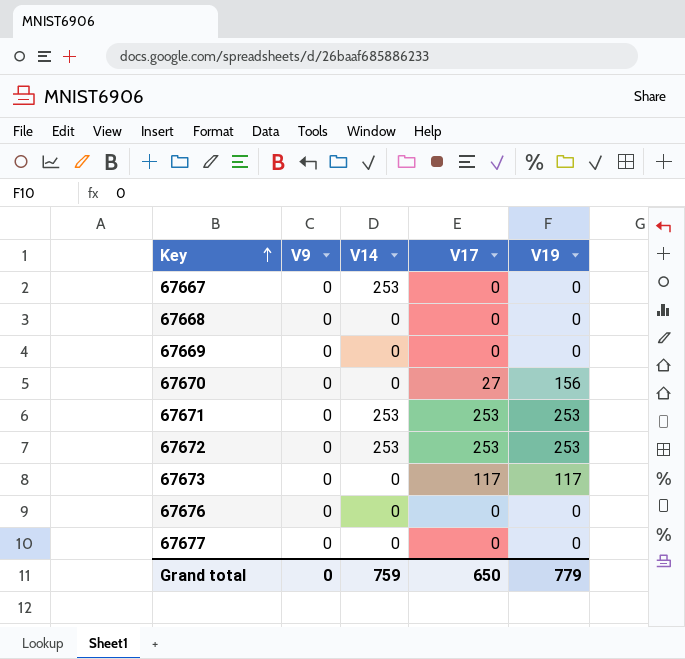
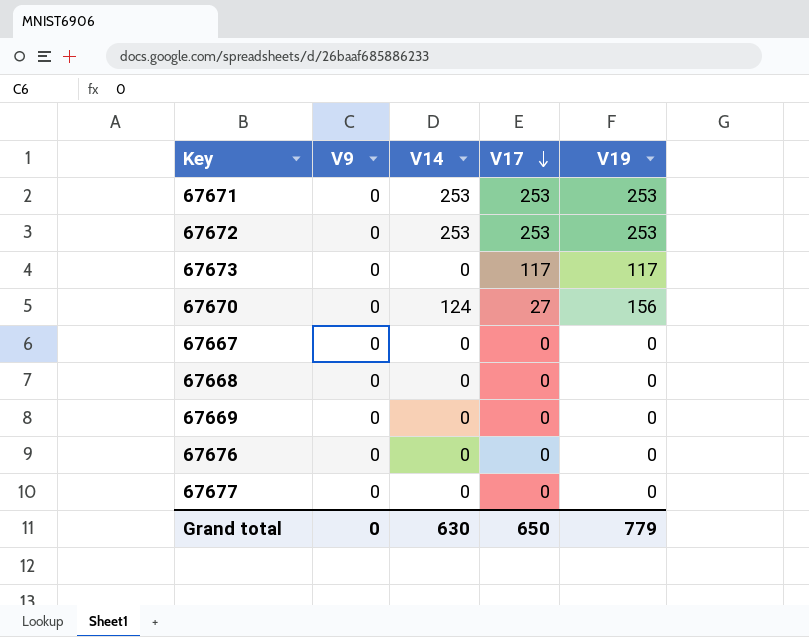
row order: Key ascending -> V17 descending
67670 | V14: 0 -> 124
67667 | V14: 253 -> 0
Grand total | V14: 759 -> 630

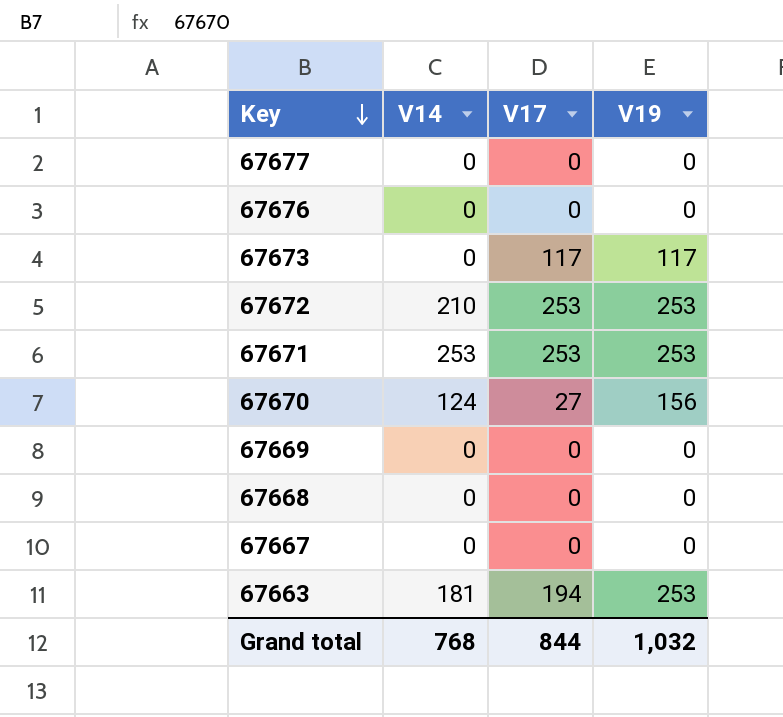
row order: V17 descending -> Key descending
column V9 | position: 2 -> none
67672 | V14: 253 -> 210
row 67663: none -> 181 | 194 | 253
Grand total | V14: 630 -> 768
Grand total | V17: 650 -> 844
Grand total | V19: 779 -> 1,032

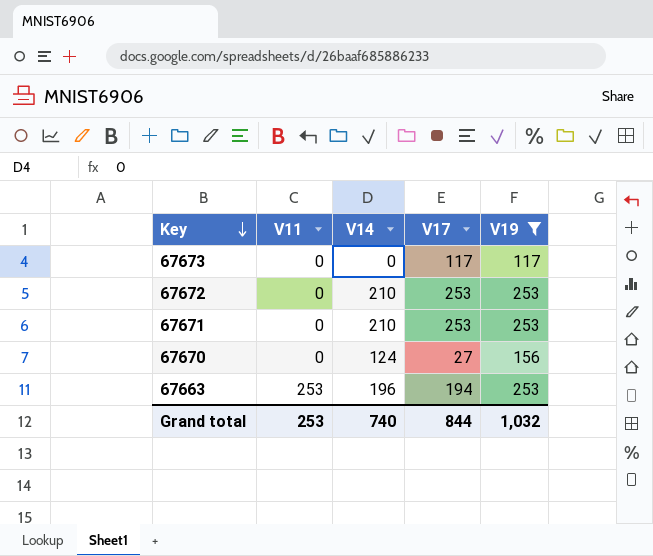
filter: none -> V19 != 0
column V11 | position: none -> 2
67671 | V14: 253 -> 210
67663 | V14: 181 -> 196
Grand total | V14: 768 -> 740

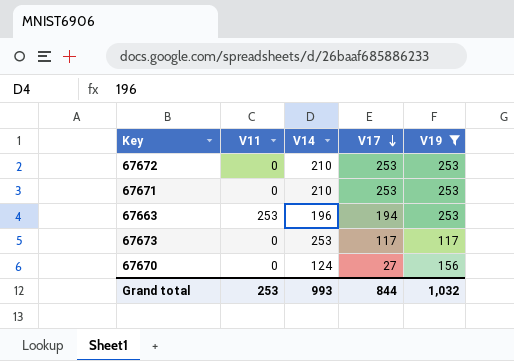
row order: Key descending -> V17 descending
67673 | V14: 0 -> 253
Grand total | V14: 740 -> 993

